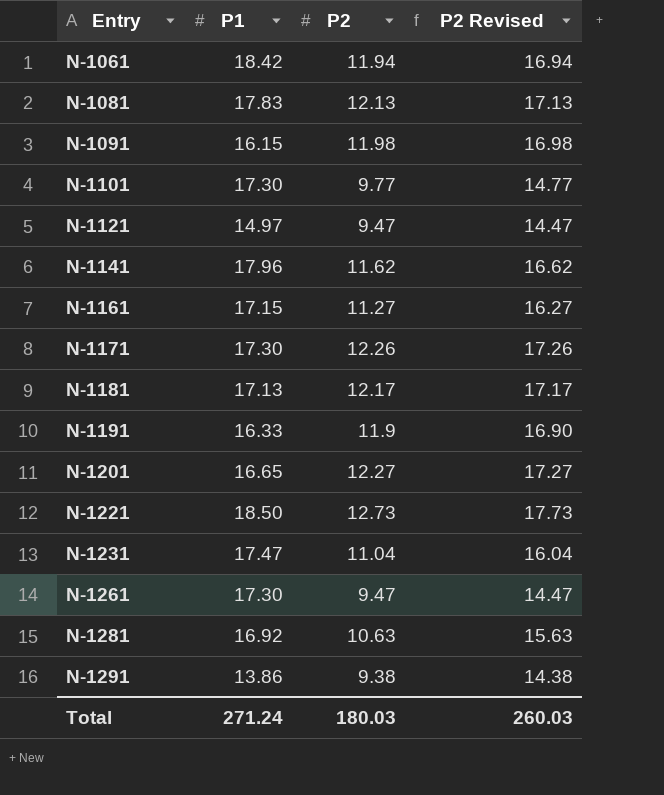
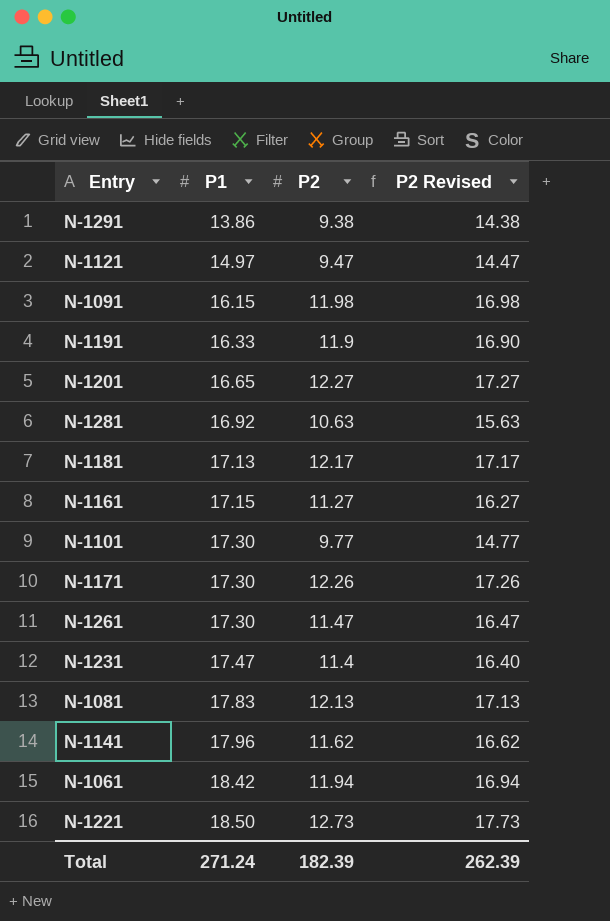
row order: Entry ascending -> P1 ascending
N-1261 | P2: 9.47 -> 11.47
N-1261 | P2 Revised: 14.47 -> 16.47
N-1231 | P2: 11.04 -> 11.4
N-1231 | P2 Revised: 16.04 -> 16.40
Total | P2: 180.03 -> 182.39
Total | P2 Revised: 260.03 -> 262.39

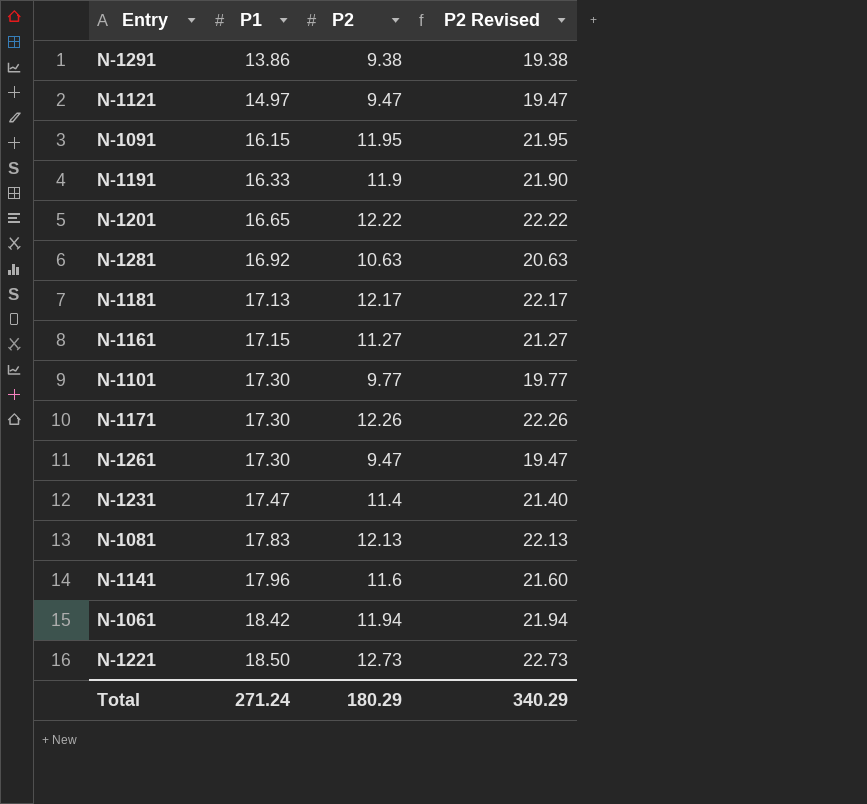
column P2 Revised | formula: [P2] + 5 -> [P2] + 10
N-1091 | P2: 11.98 -> 11.95
N-1201 | P2: 12.27 -> 12.22
N-1261 | P2: 11.47 -> 9.47
N-1141 | P2: 11.62 -> 11.6
Total | P2: 182.39 -> 180.29
Total | P2 Revised: 262.39 -> 340.29

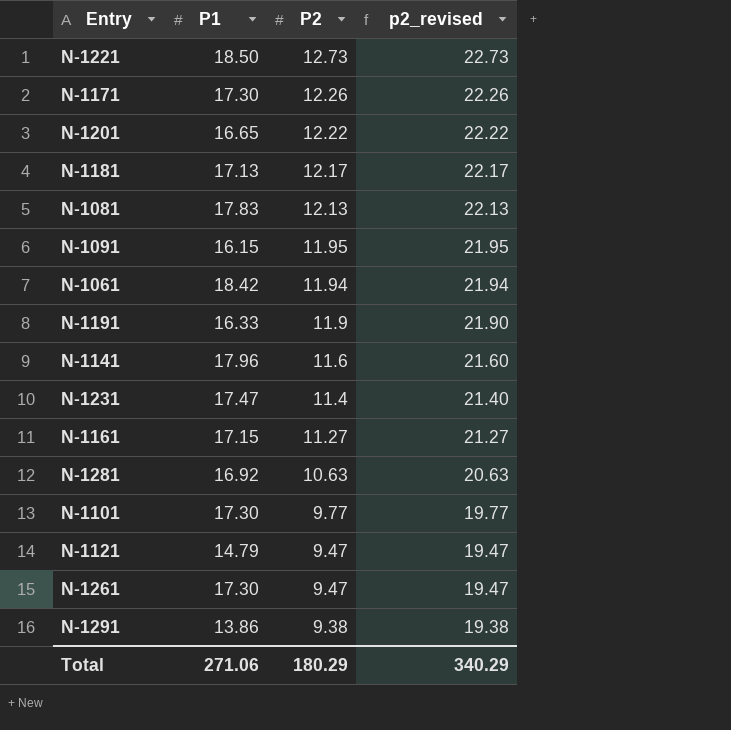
row order: P1 ascending -> P2 descending
column name: P2 Revised -> p2_revised
N-1121 | P1: 14.97 -> 14.79
Total | P1: 271.24 -> 271.06

